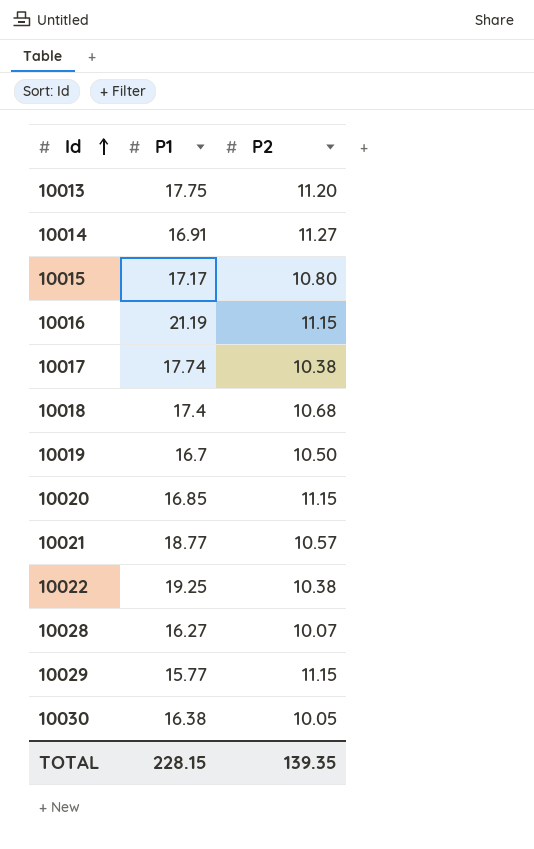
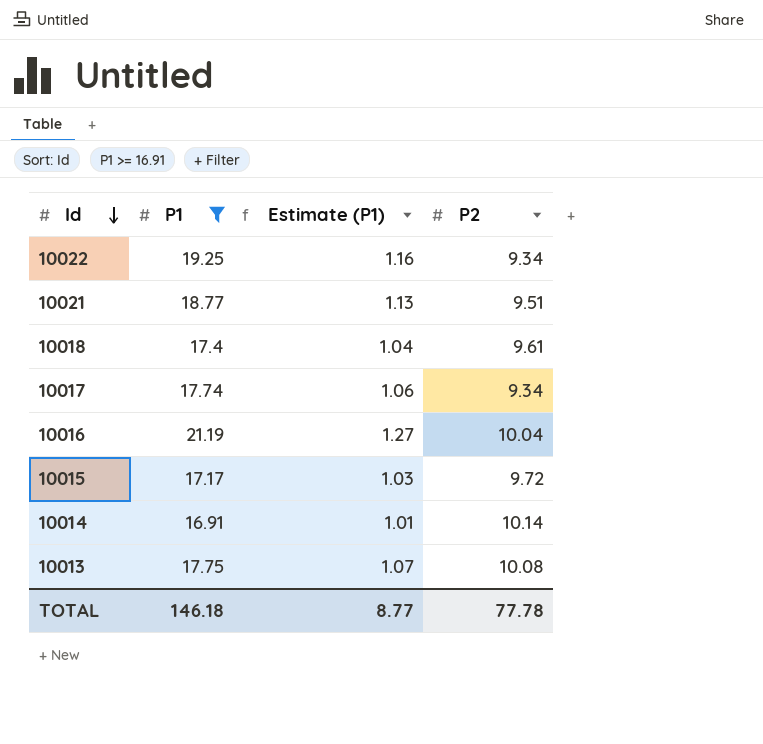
filter: none -> P1 >= 16.91
row order: Id ascending -> Id descending
column Estimate (P1) | formula: none -> [P1] * 0.06
10022 | P2: 10.38 -> 9.34
10021 | P2: 10.57 -> 9.51
10018 | P2: 10.68 -> 9.61
10017 | P2: 10.38 -> 9.34
10016 | P2: 11.15 -> 10.04
10015 | P2: 10.80 -> 9.72
10014 | P2: 11.27 -> 10.14
10013 | P2: 11.20 -> 10.08
TOTAL | P1: 228.15 -> 146.18
TOTAL | P2: 139.35 -> 77.78

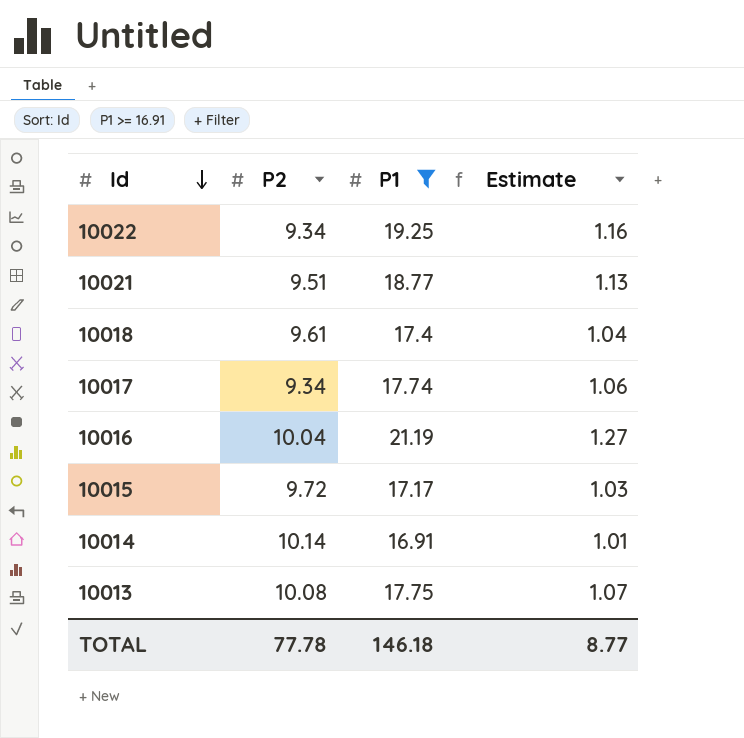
column P2 | position: 4 -> 2
column name: Estimate (P1) -> Estimate

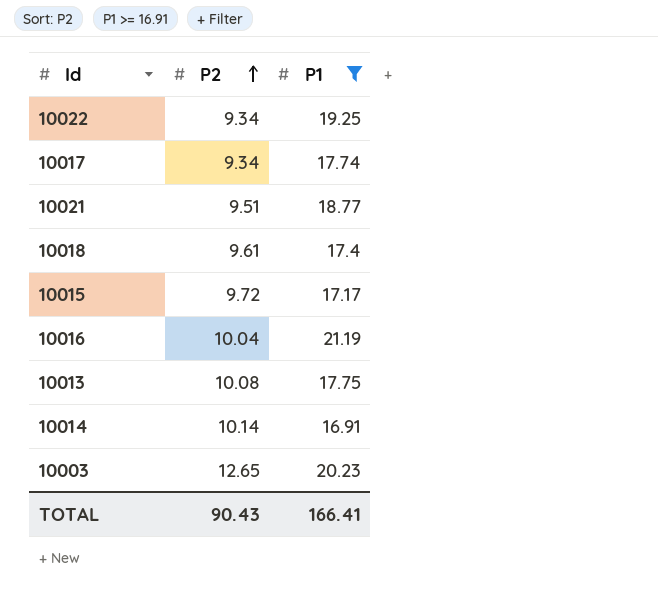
row order: Id descending -> P2 ascending
column Estimate | formula: [P1] * 0.06 -> none
row 10003: none -> 12.65 | 20.23
TOTAL | P2: 77.78 -> 90.43
TOTAL | P1: 146.18 -> 166.41

